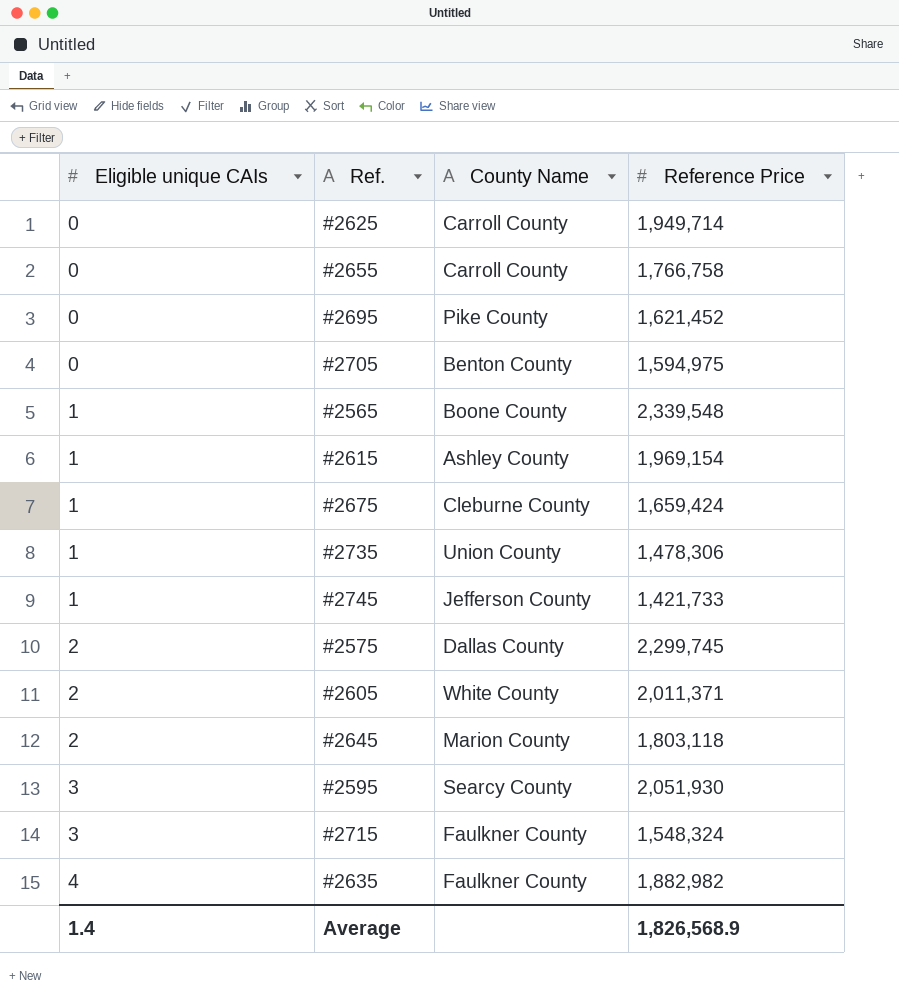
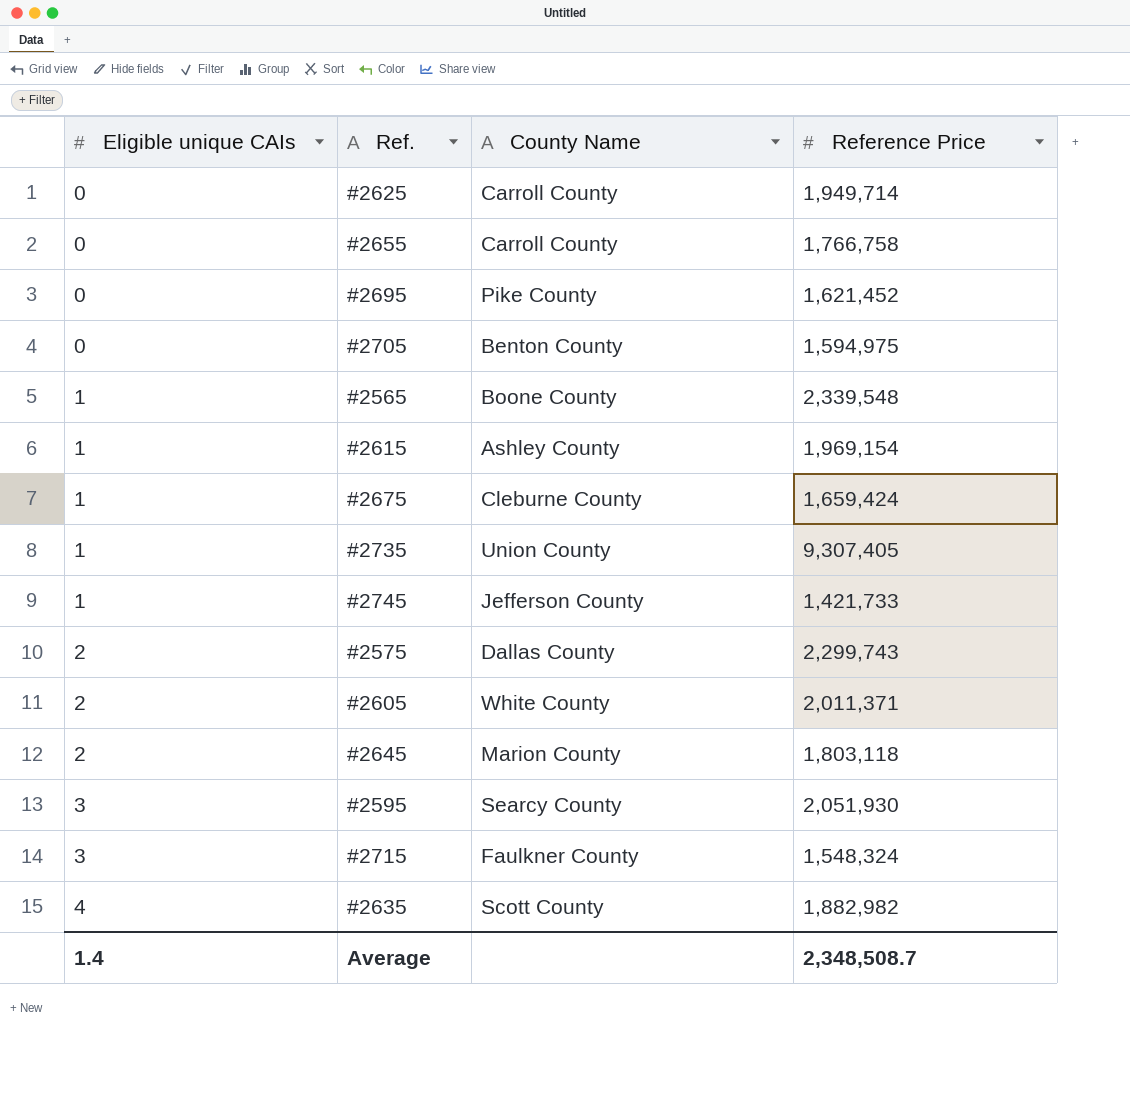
#2735 | Reference Price: 1,478,306 -> 9,307,405
#2575 | Reference Price: 2,299,745 -> 2,299,743
#2635 | County Name: Faulkner County -> Scott County
Average | Reference Price: 1,826,568.9 -> 2,348,508.7

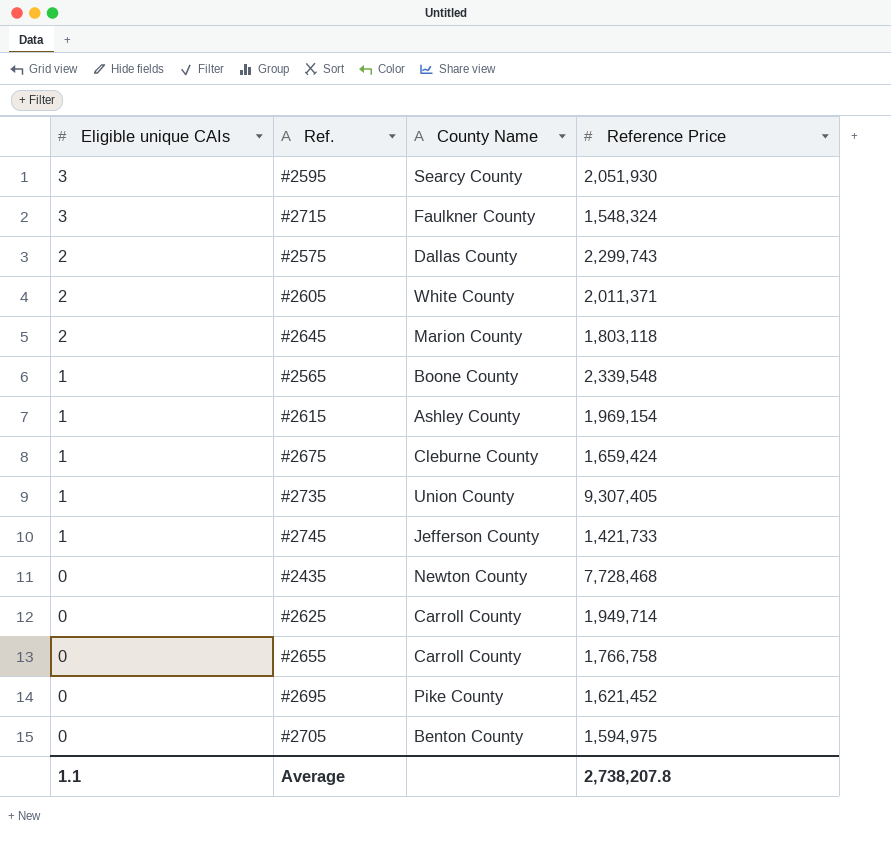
row order: Eligible unique CAIs ascending -> Eligible unique CAIs descending
row #2635: 4 | Scott County | 1,882,982 -> none
row #2435: none -> 0 | Newton County | 7,728,468
Average | Eligible unique CAIs: 1.4 -> 1.1
Average | Reference Price: 2,348,508.7 -> 2,738,207.8

